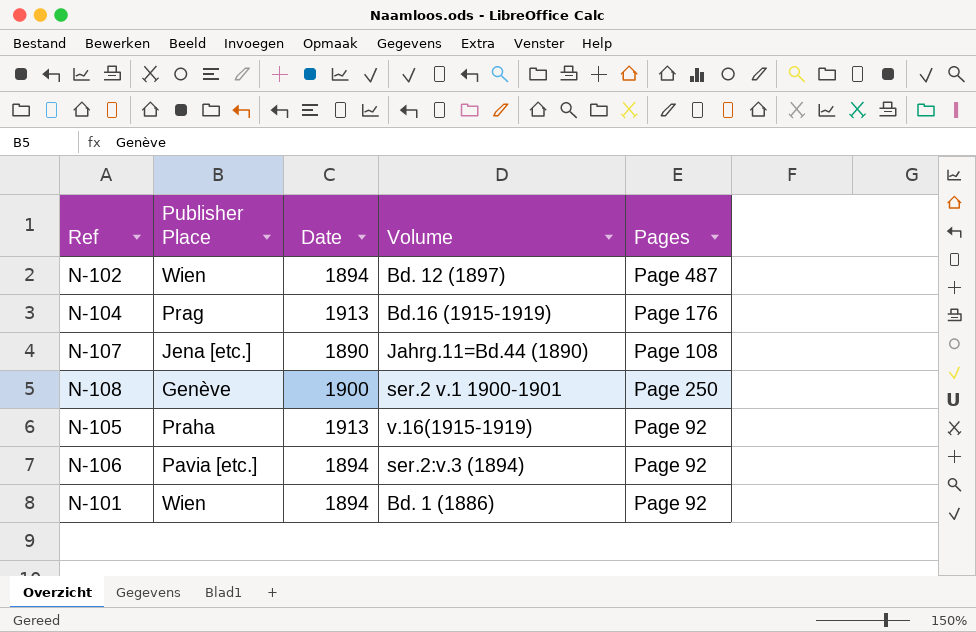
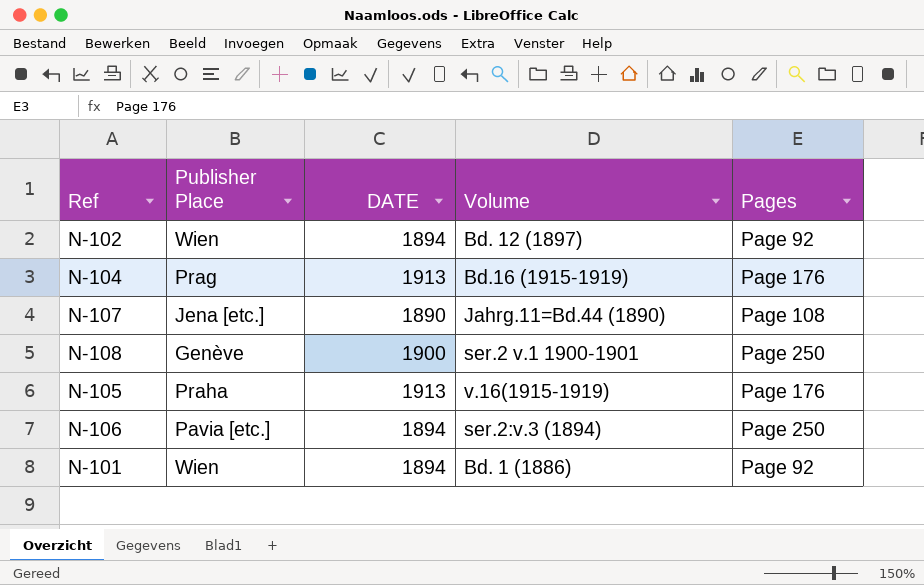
column name: Date -> DATE
N-102 | Pages: Page 487 -> Page 92
N-105 | Pages: Page 92 -> Page 176
N-106 | Pages: Page 92 -> Page 250

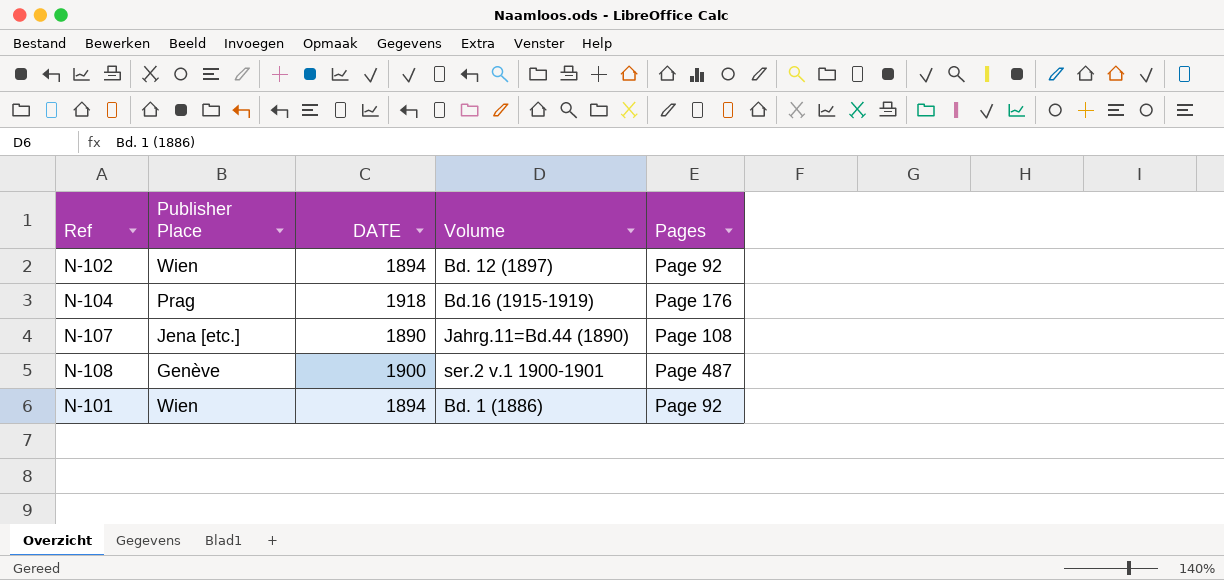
row N-105: Praha | 1913 | v.16(1915-1919) | Page 176 -> none
row N-106: Pavia [etc.] | 1894 | ser.2:v.3 (1894) | Page 250 -> none
N-104 | DATE: 1913 -> 1918
N-108 | Pages: Page 250 -> Page 487

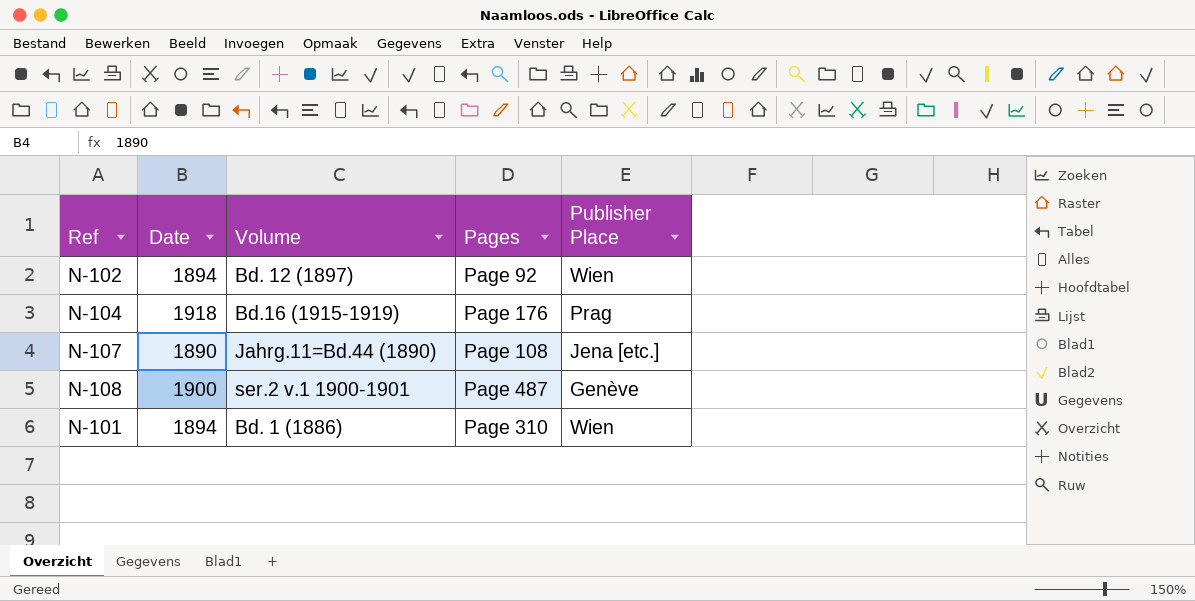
column name: DATE -> Date
column Publisher Place | position: 2 -> 5
N-101 | Pages: Page 92 -> Page 310

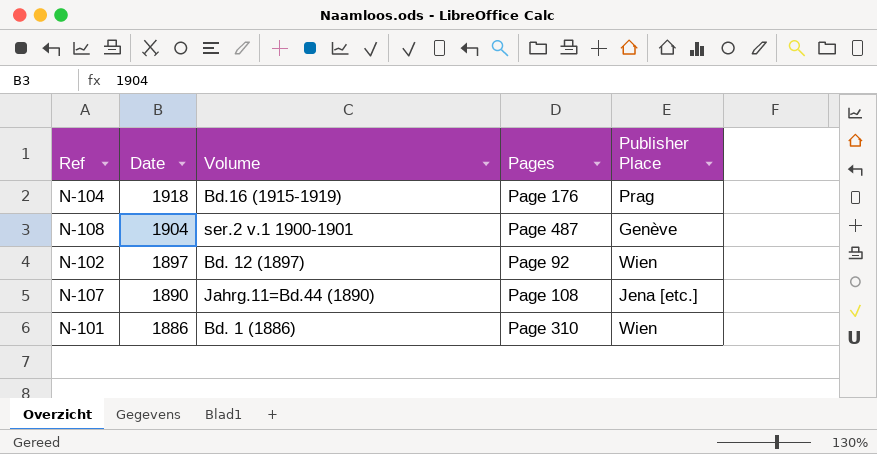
row order: none -> Date descending
N-108 | Date: 1900 -> 1904
N-102 | Date: 1894 -> 1897
N-101 | Date: 1894 -> 1886

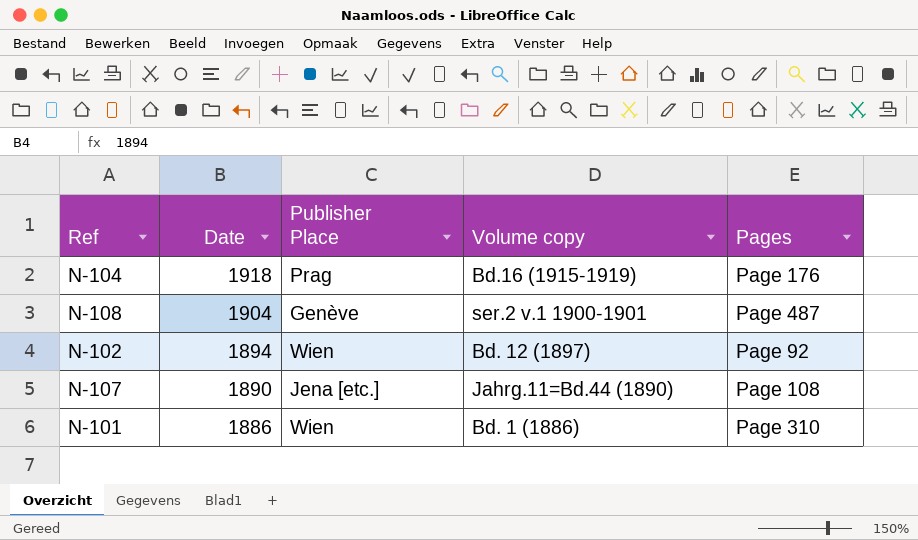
column Publisher Place | position: 5 -> 3
column name: Volume -> Volume copy
N-102 | Date: 1897 -> 1894

